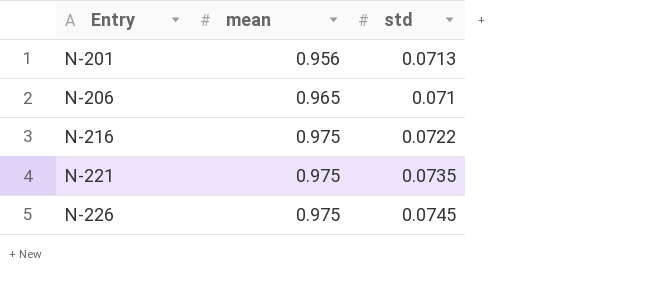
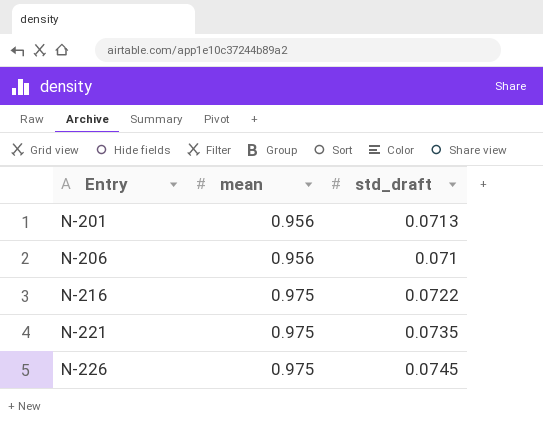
column name: std -> std_draft
N-206 | mean: 0.965 -> 0.956

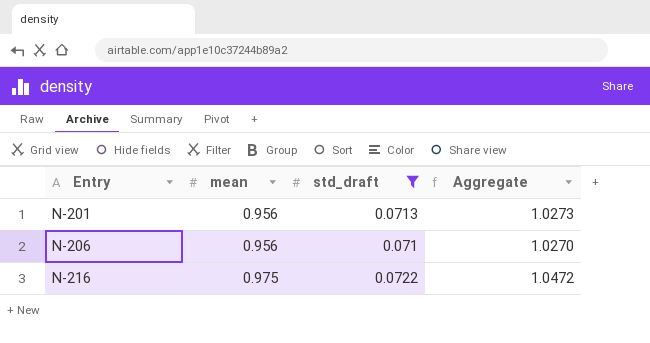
filter: none -> std_draft <= 0.0722
column Aggregate | formula: none -> [mean] + [std_draft]

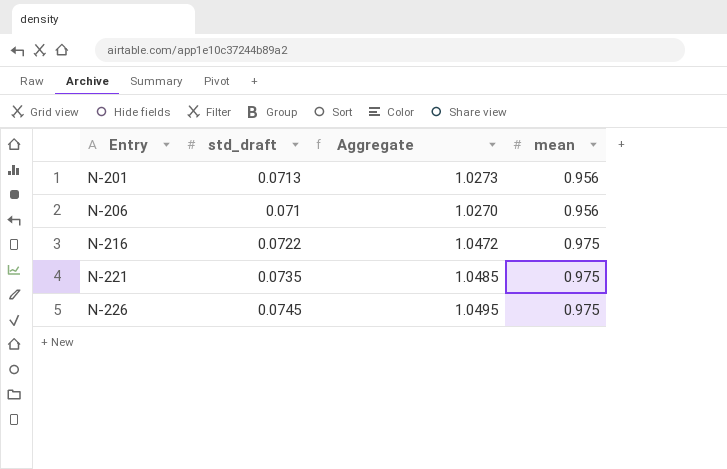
filter: std_draft <= 0.0722 -> none
column mean | position: 2 -> 4

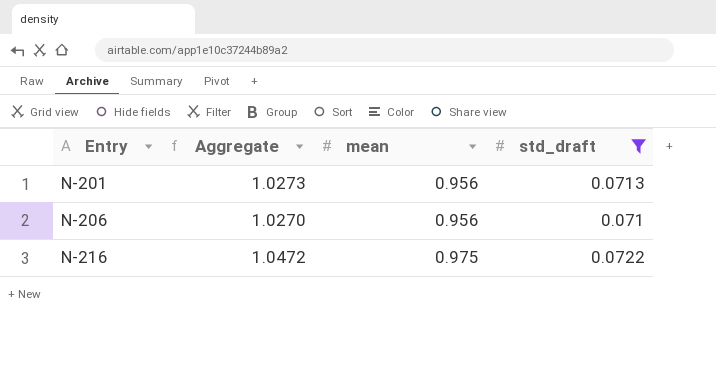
filter: none -> std_draft <= 0.0722
column std_draft | position: 2 -> 4

